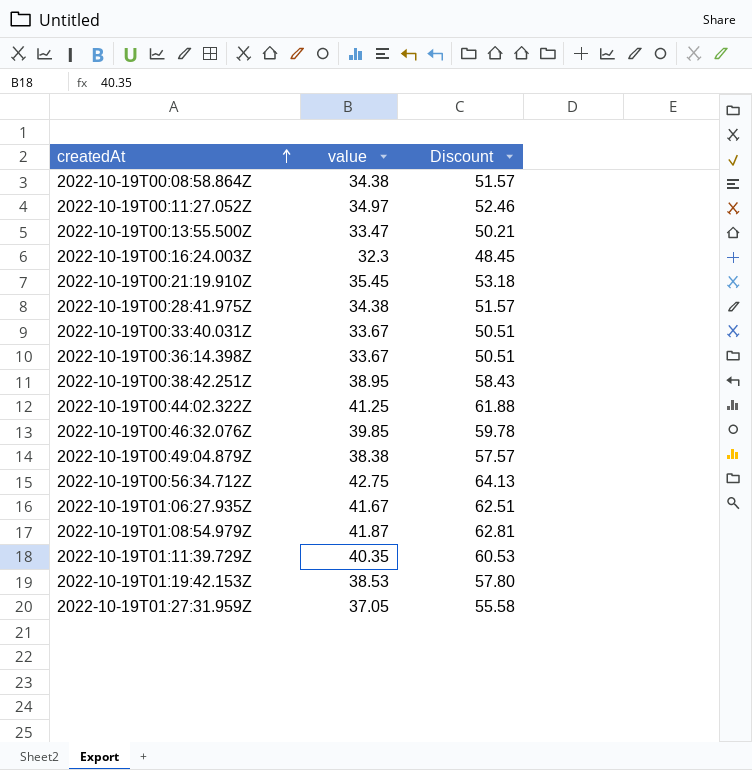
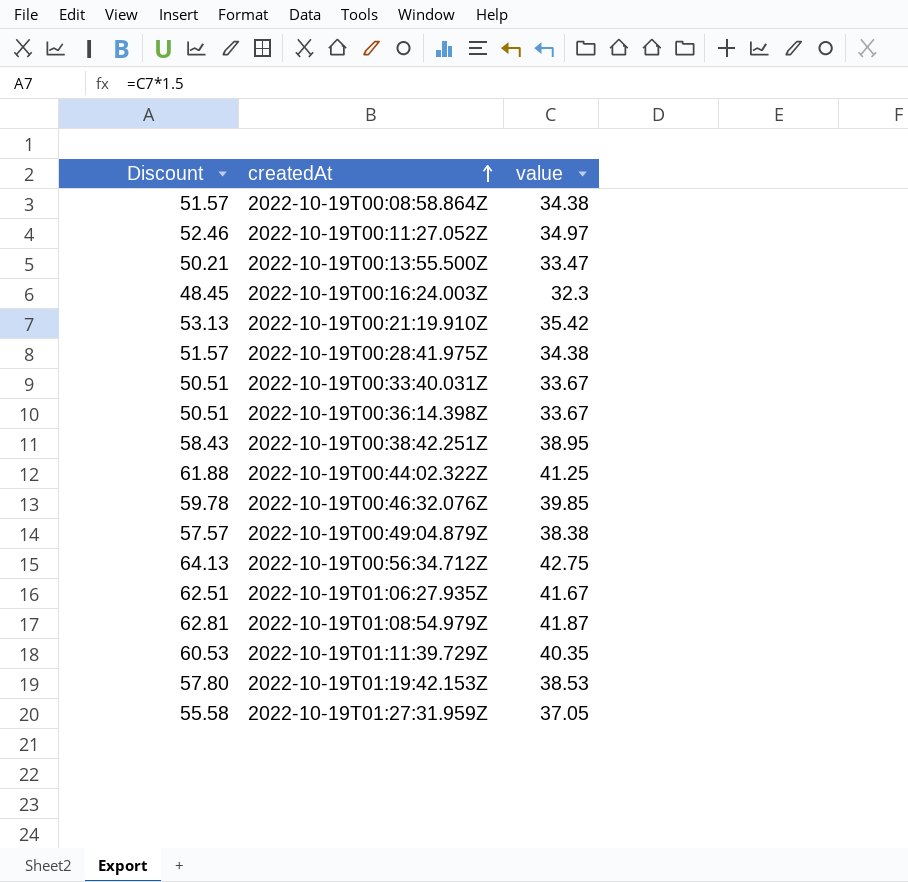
column Discount | position: 3 -> 1
2022-10-19T00:21:19.910Z | Discount: 53.18 -> 53.13
2022-10-19T00:21:19.910Z | value: 35.45 -> 35.42

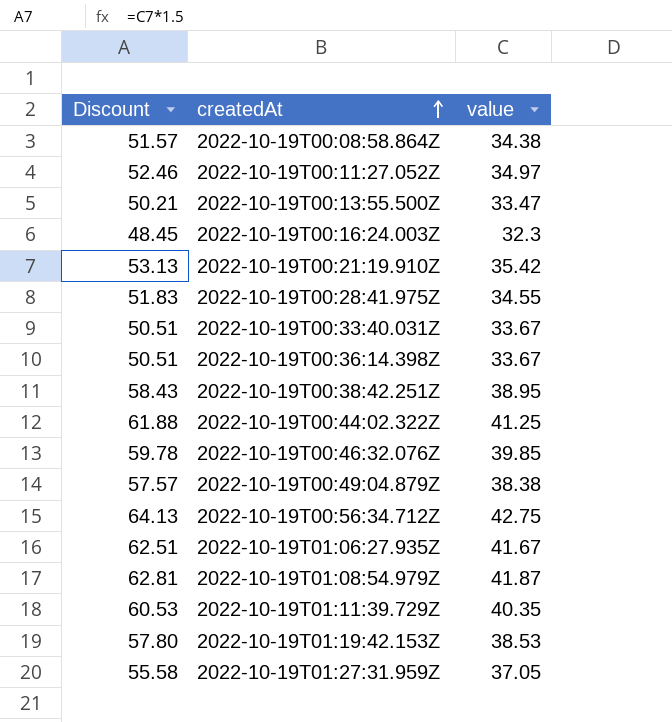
2022-10-19T00:28:41.975Z | Discount: 51.57 -> 51.83
2022-10-19T00:28:41.975Z | value: 34.38 -> 34.55

